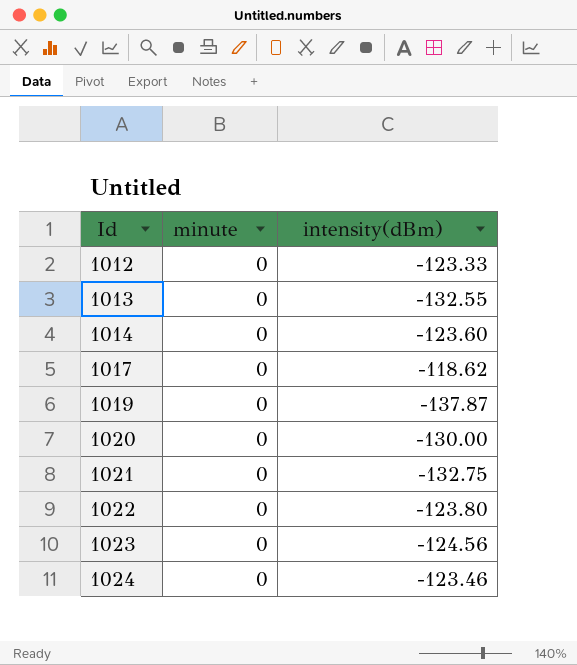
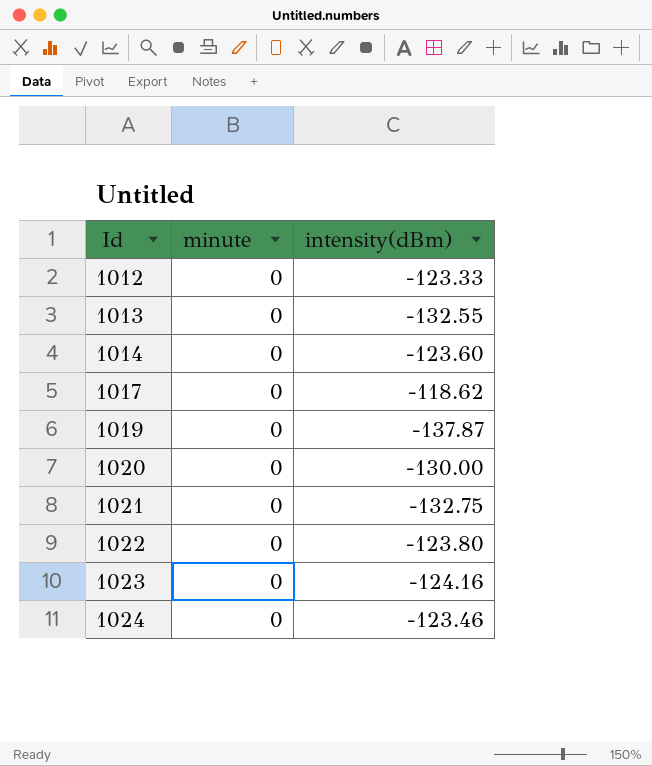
1023 | intensity(dBm): -124.56 -> -124.16

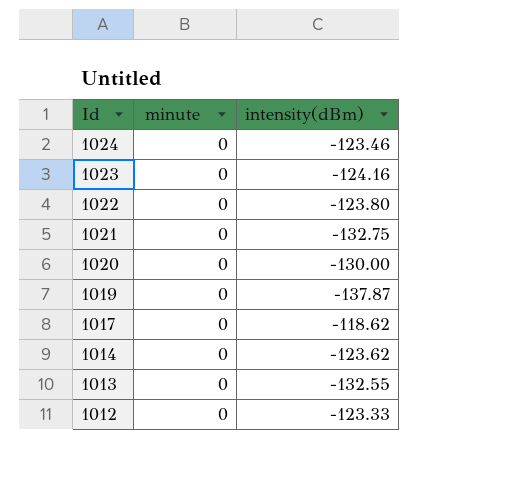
row order: Id ascending -> Id descending
1014 | intensity(dBm): -123.60 -> -123.62

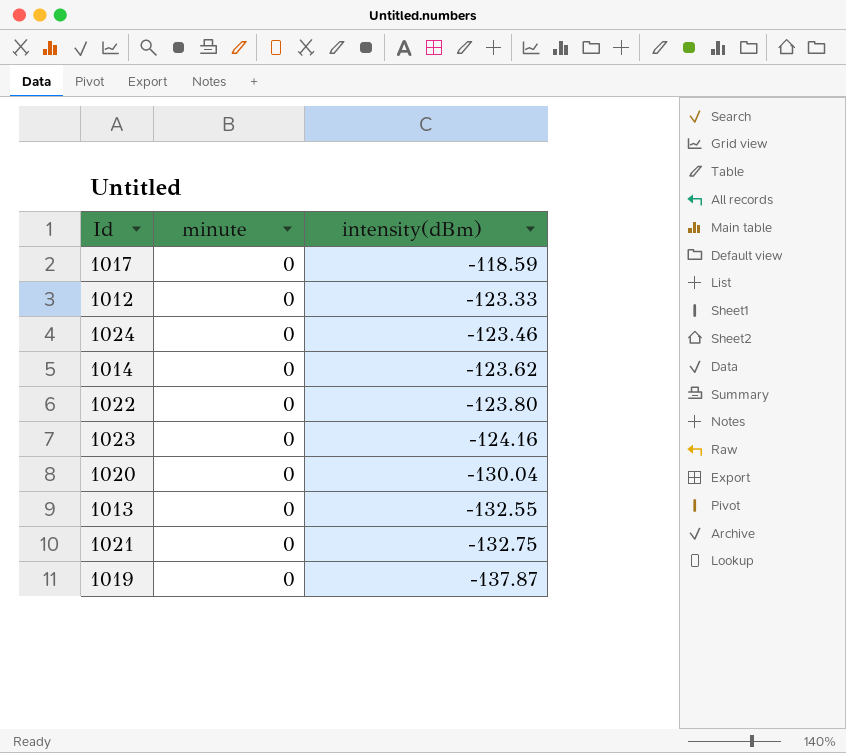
row order: Id descending -> intensity(dBm) descending
1017 | intensity(dBm): -118.62 -> -118.59
1020 | intensity(dBm): -130.00 -> -130.04

